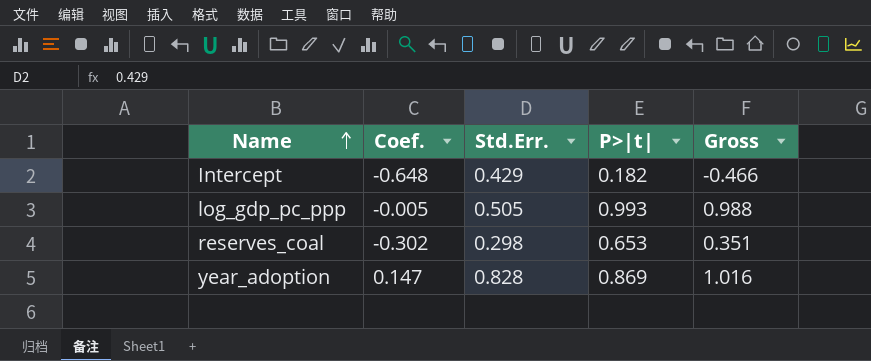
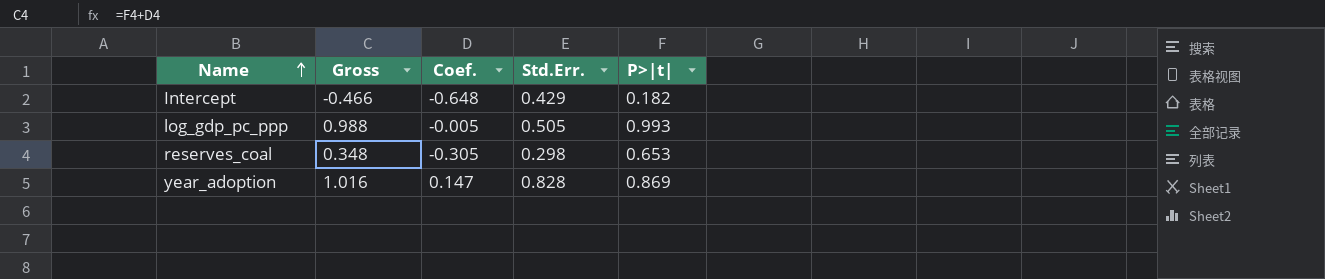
column Gross | position: 5 -> 2
reserves_coal | Gross: 0.351 -> 0.348
reserves_coal | Coef.: -0.302 -> -0.305

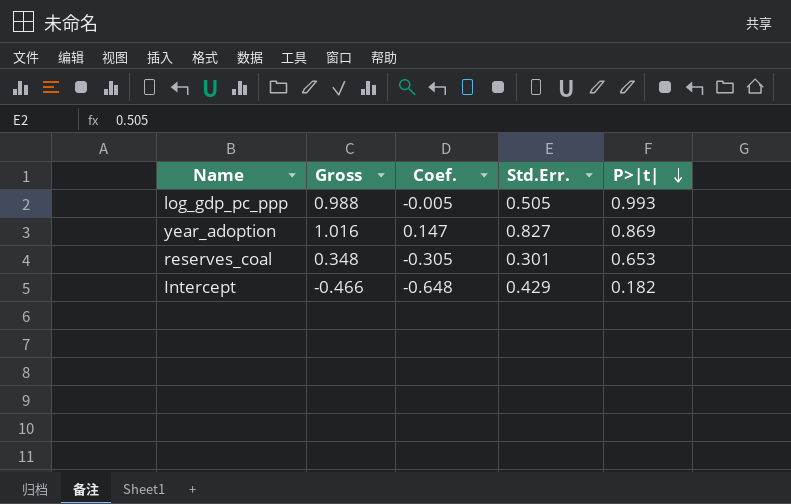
row order: Name ascending -> P>|t| descending
year_adoption | Std.Err.: 0.828 -> 0.827
reserves_coal | Std.Err.: 0.298 -> 0.301

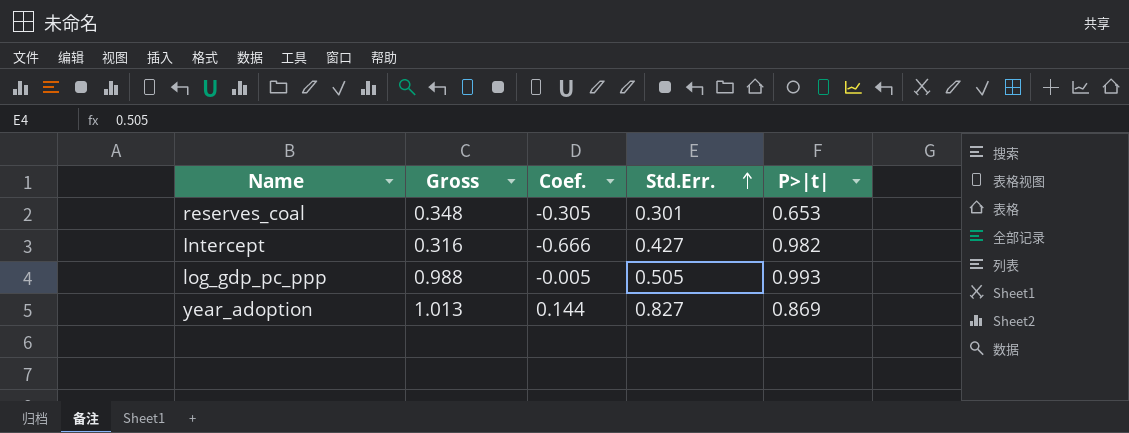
row order: P>|t| descending -> Std.Err. ascending
Intercept | Gross: -0.466 -> 0.316
Intercept | Coef.: -0.648 -> -0.666
Intercept | Std.Err.: 0.429 -> 0.427
Intercept | P>|t|: 0.182 -> 0.982
year_adoption | Gross: 1.016 -> 1.013
year_adoption | Coef.: 0.147 -> 0.144

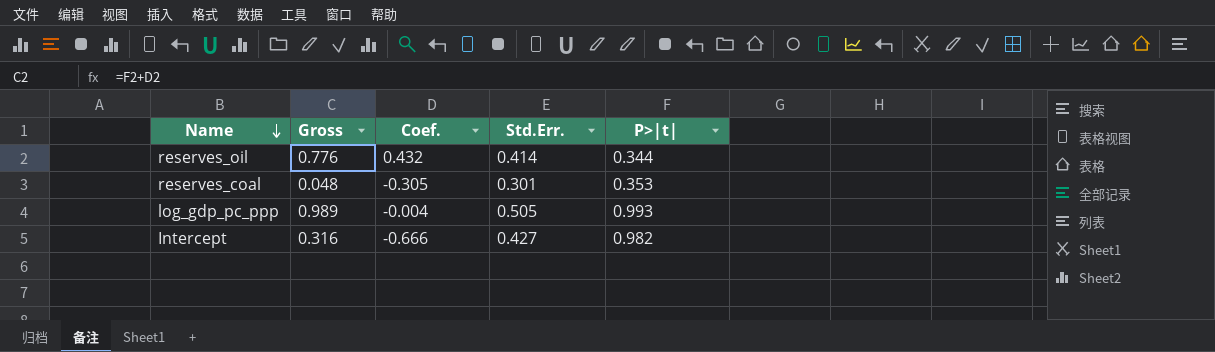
row order: Std.Err. ascending -> Name descending
row year_adoption: 1.013 | 0.144 | 0.827 | 0.869 -> none
row reserves_oil: none -> 0.776 | 0.432 | 0.414 | 0.344
reserves_coal | Gross: 0.348 -> 0.048
reserves_coal | P>|t|: 0.653 -> 0.353
log_gdp_pc_ppp | Gross: 0.988 -> 0.989
log_gdp_pc_ppp | Coef.: -0.005 -> -0.004

